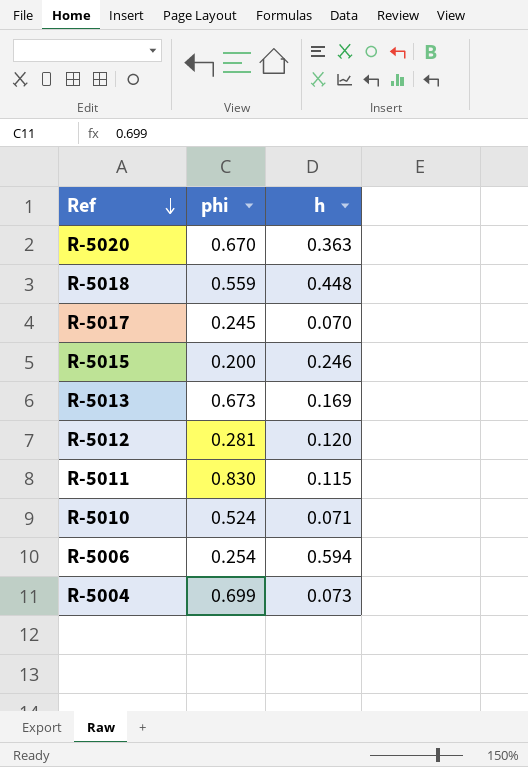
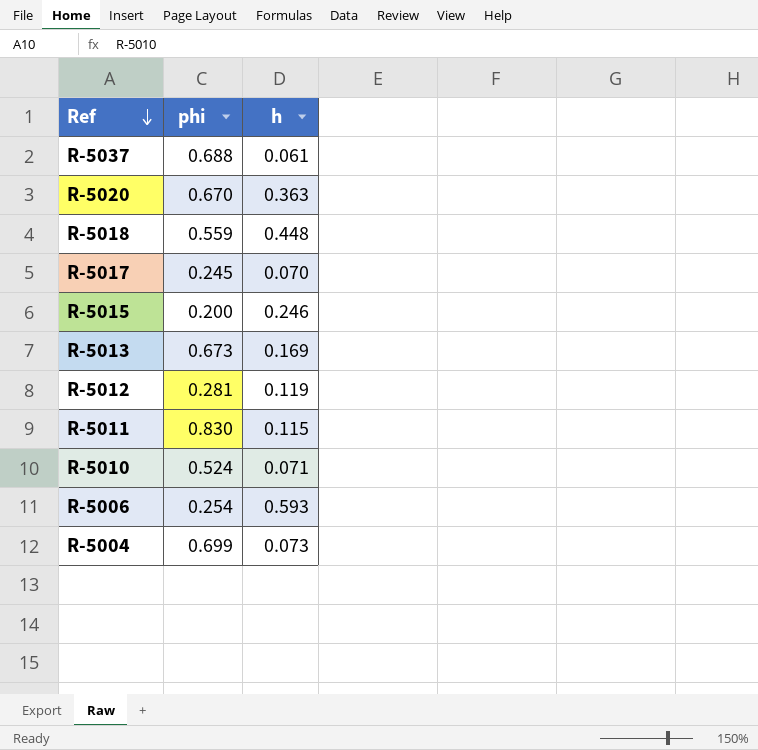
row R-5037: none -> 0.688 | 0.061
R-5012 | h: 0.120 -> 0.119
R-5006 | h: 0.594 -> 0.593

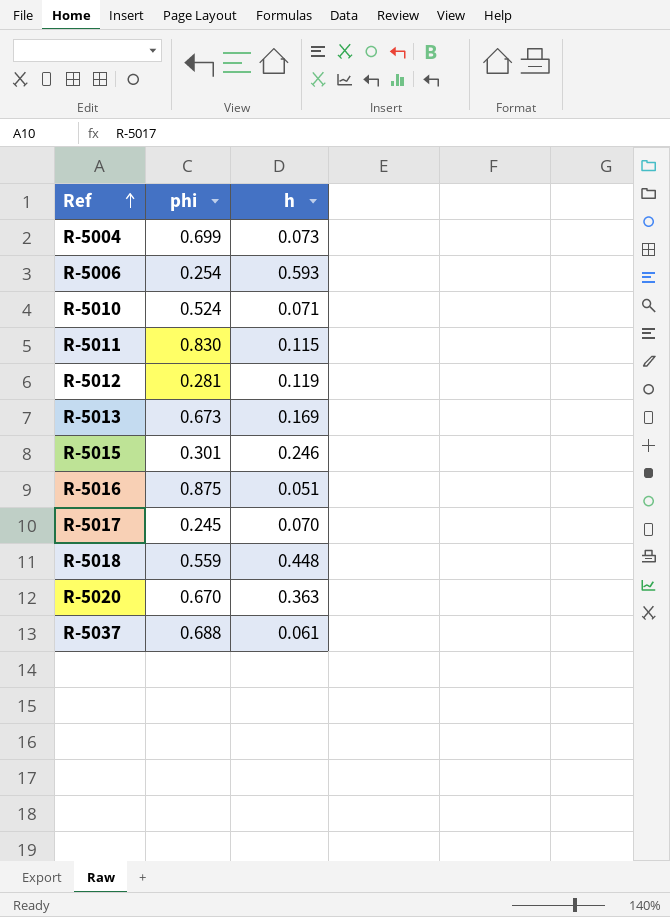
row order: Ref descending -> Ref ascending
R-5015 | phi: 0.200 -> 0.301
row R-5016: none -> 0.875 | 0.051

